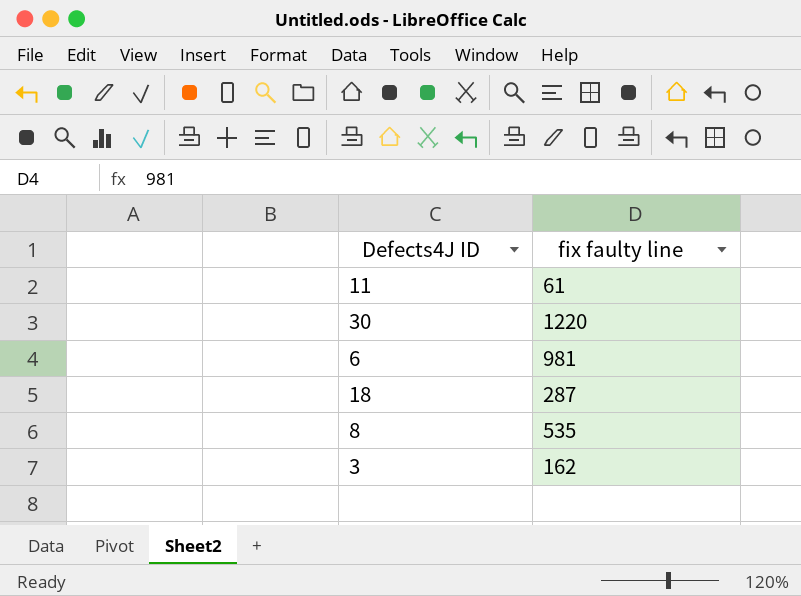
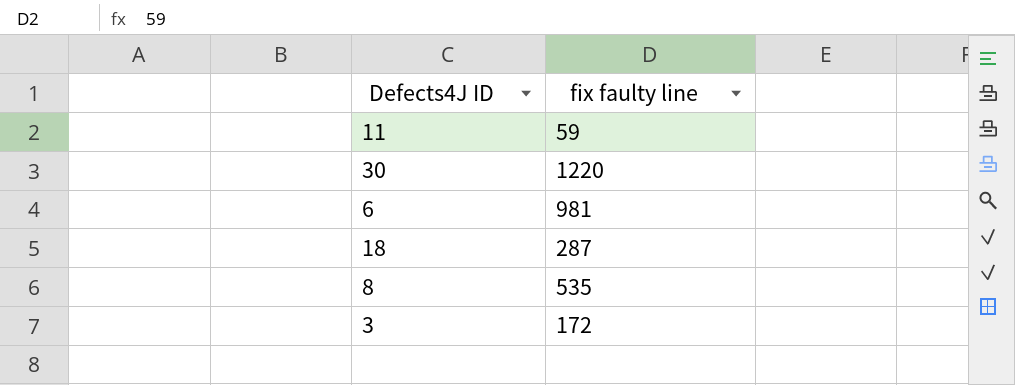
11 | fix faulty line: 61 -> 59
3 | fix faulty line: 162 -> 172

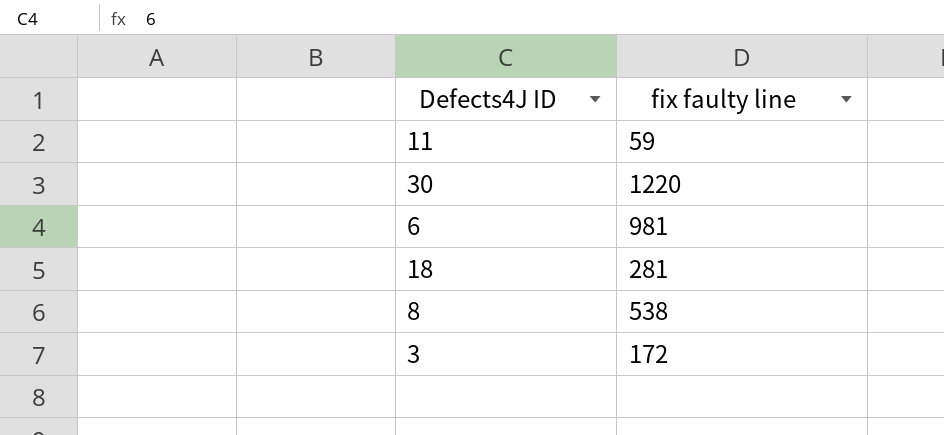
18 | fix faulty line: 287 -> 281
8 | fix faulty line: 535 -> 538

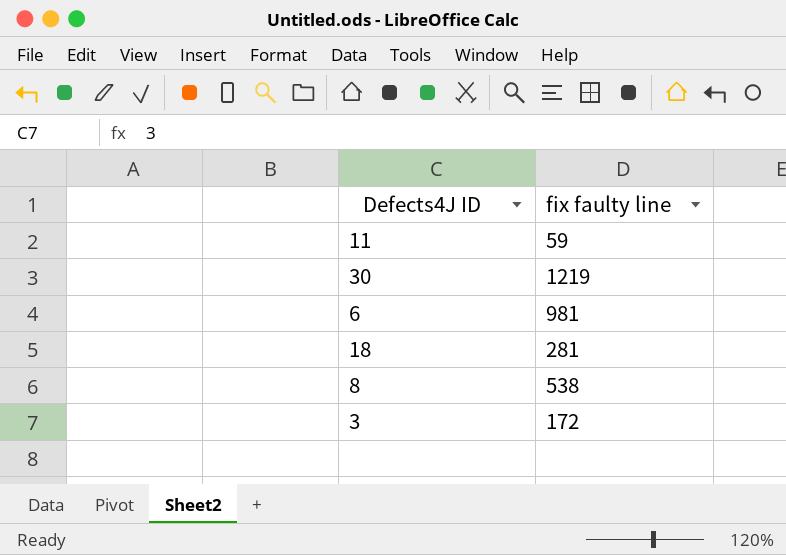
30 | fix faulty line: 1220 -> 1219

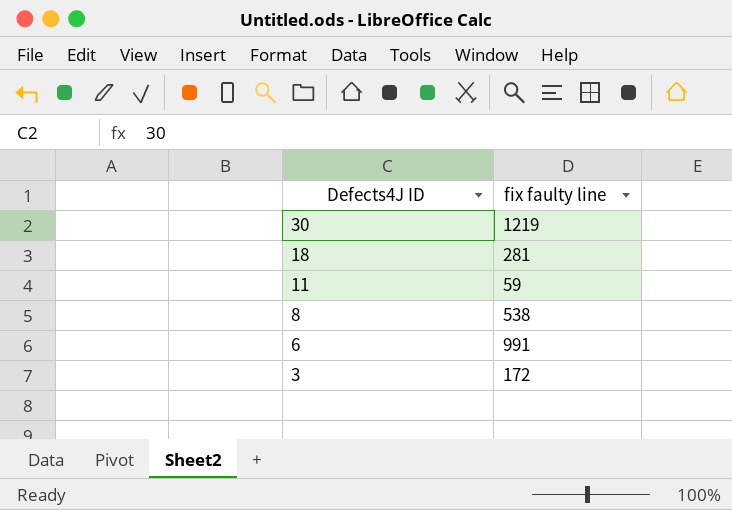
row order: none -> Defects4J ID descending
6 | fix faulty line: 981 -> 991

